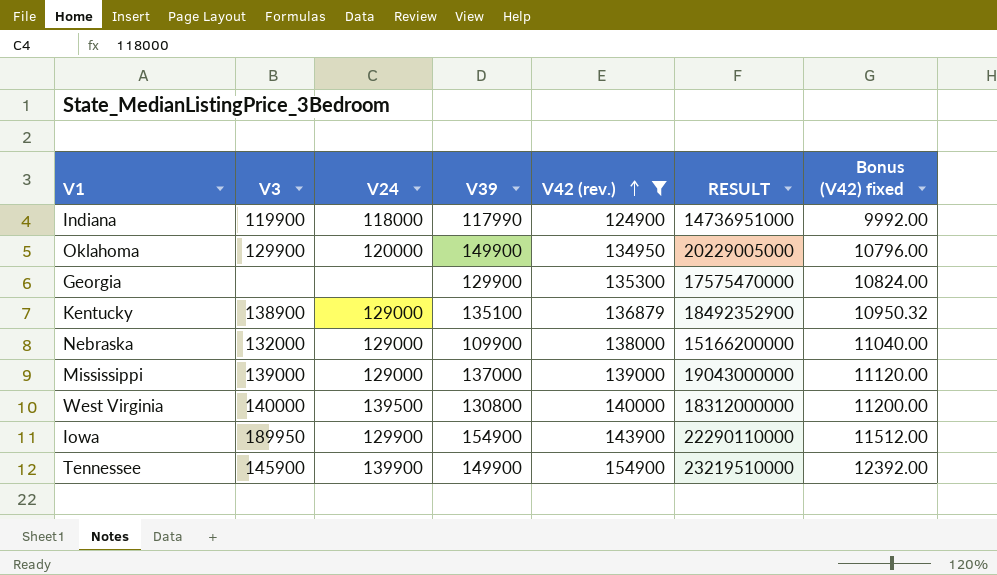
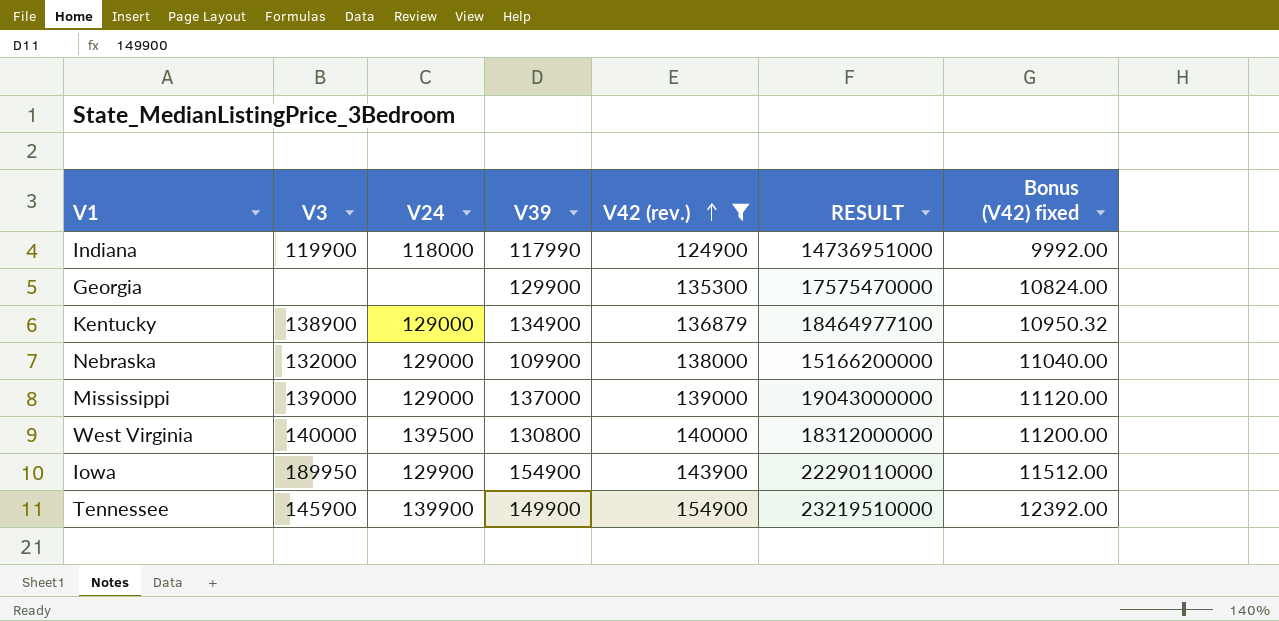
row Oklahoma: 129900 | 120000 | 149900 | 134950 | 20229005000 | 10796.00 -> none
Kentucky | V39: 135100 -> 134900
Kentucky | RESULT: 18492352900 -> 18464977100

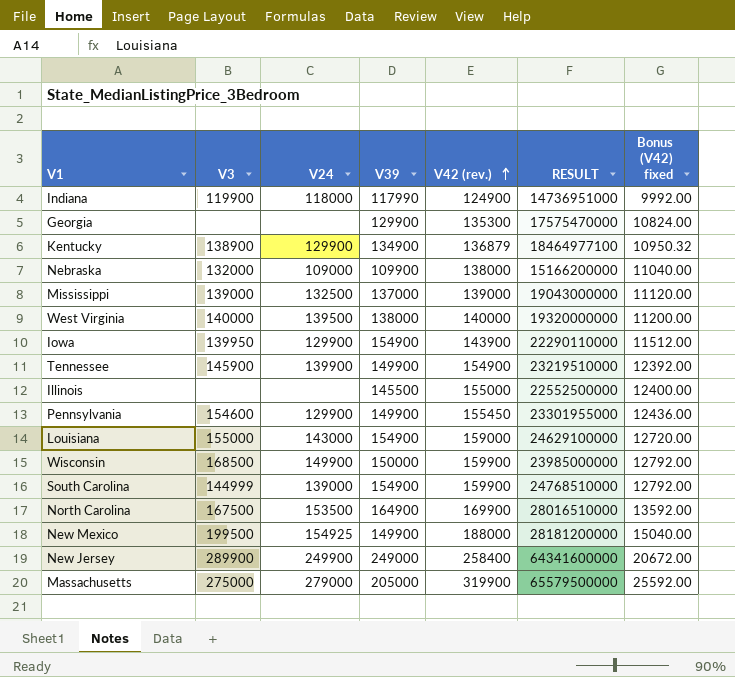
filter: V42 (rev.) <= 154900 -> none
Kentucky | V24: 129000 -> 129900
Nebraska | V24: 129000 -> 109000
Mississippi | V24: 129000 -> 132500
West Virginia | V39: 130800 -> 138000
West Virginia | RESULT: 18312000000 -> 19320000000
Iowa | V3: 189950 -> 139950

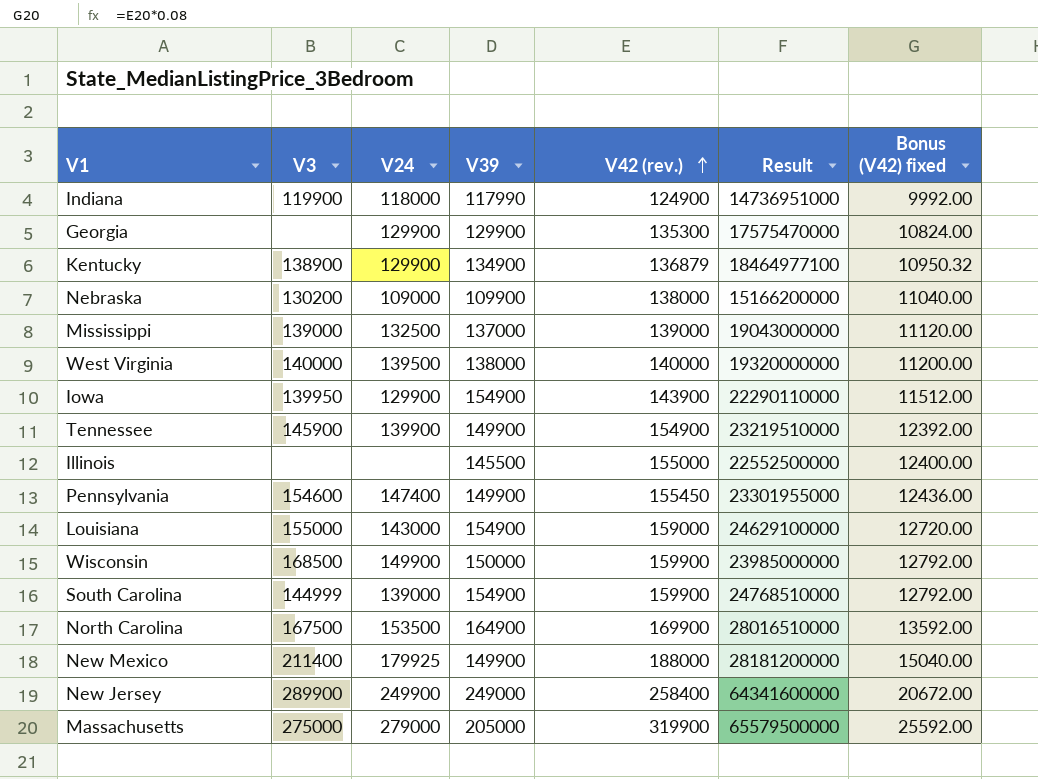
column name: RESULT -> Result
Georgia | V24: none -> 129900
Nebraska | V3: 132000 -> 130200
Pennsylvania | V24: 129900 -> 147400
New Mexico | V3: 199500 -> 211400
New Mexico | V24: 154925 -> 179925

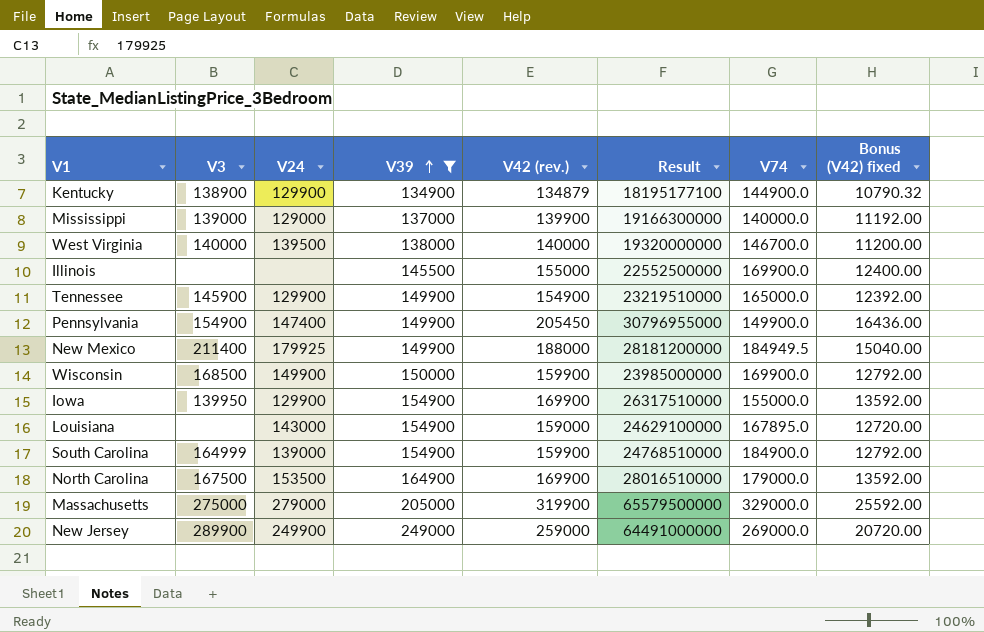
filter: none -> V39 >= 134900
row order: V42 (rev.) ascending -> V39 ascending
column V74 | position: none -> 7
Kentucky | V42 (rev.): 136879 -> 134879
Kentucky | Result: 18464977100 -> 18195177100
Kentucky | Bonus (V42) fixed: 10950.32 -> 10790.32
Mississippi | V24: 132500 -> 129000
Mississippi | V42 (rev.): 139000 -> 139900
Mississippi | Result: 19043000000 -> 19166300000
Mississippi | Bonus (V42) fixed: 11120.00 -> 11192.00
Tennessee | V24: 139900 -> 129900
Pennsylvania | V3: 154600 -> 154900
Pennsylvania | V42 (rev.): 155450 -> 205450
Pennsylvania | Result: 23301955000 -> 30796955000
Pennsylvania | Bonus (V42) fixed: 12436.00 -> 16436.00
Iowa | V42 (rev.): 143900 -> 169900
Iowa | Result: 22290110000 -> 26317510000
Iowa | Bonus (V42) fixed: 11512.00 -> 13592.00
Louisiana | V3: 155000 -> none
South Carolina | V3: 144999 -> 164999
New Jersey | V42 (rev.): 258400 -> 259000
New Jersey | Result: 64341600000 -> 64491000000
New Jersey | Bonus (V42) fixed: 20672.00 -> 20720.00

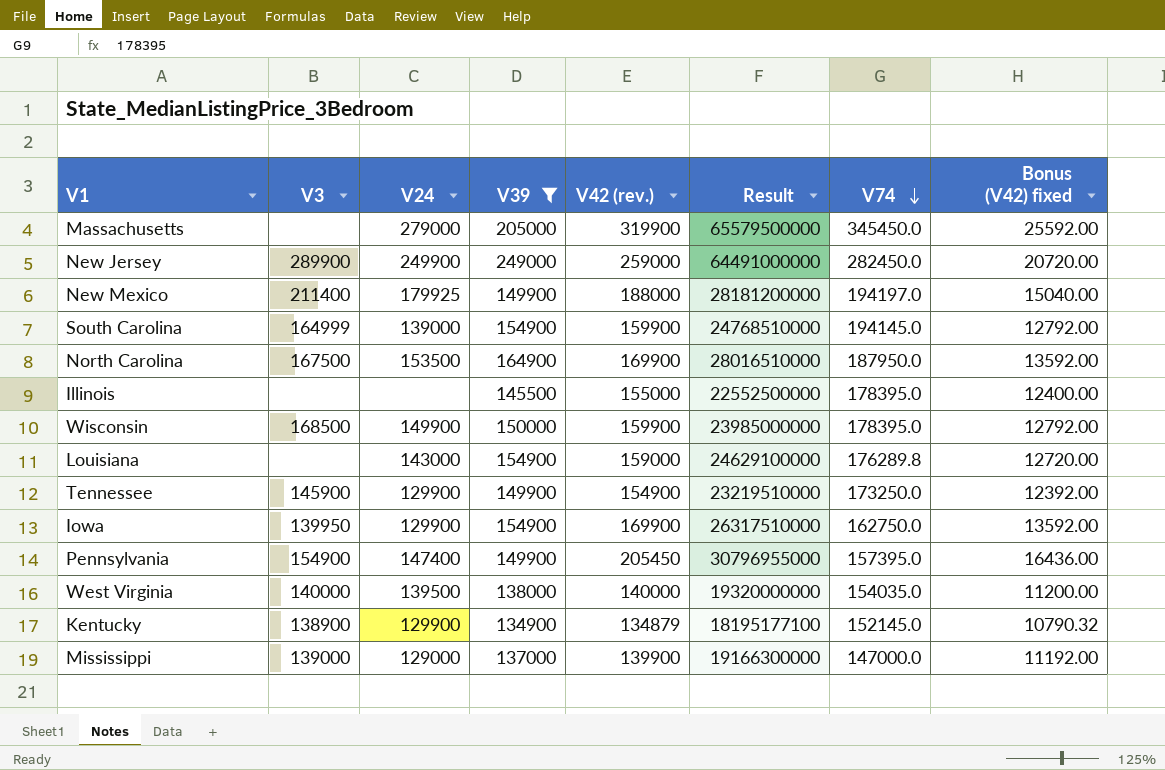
row order: V39 ascending -> V74 descending
Massachusetts | V3: 275000 -> none
Massachusetts | V74: 329000.0 -> 345450.0
New Jersey | V74: 269000.0 -> 282450.0
New Mexico | V74: 184949.5 -> 194197.0
South Carolina | V74: 184900.0 -> 194145.0
North Carolina | V74: 179000.0 -> 187950.0
Illinois | V74: 169900.0 -> 178395.0
Wisconsin | V74: 169900.0 -> 178395.0
Louisiana | V74: 167895.0 -> 176289.8
Tennessee | V74: 165000.0 -> 173250.0
Iowa | V74: 155000.0 -> 162750.0
Pennsylvania | V74: 149900.0 -> 157395.0
West Virginia | V74: 146700.0 -> 154035.0
Kentucky | V74: 144900.0 -> 152145.0
Mississippi | V74: 140000.0 -> 147000.0

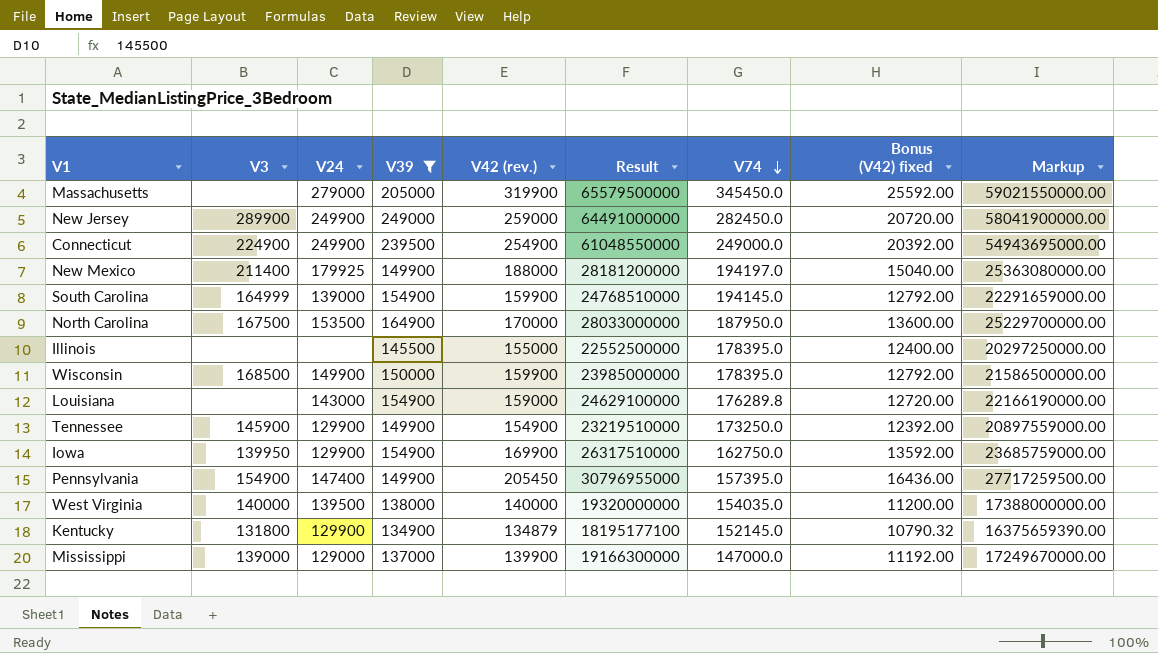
column Markup | formula: none -> [Result] * 0.9
row Connecticut: none -> 224900 | 249900 | 239500 | 254900 | 61048550000 | 249000.0 | 20392.00 | 54943695000.00
North Carolina | V42 (rev.): 169900 -> 170000
North Carolina | Result: 28016510000 -> 28033000000
North Carolina | Bonus (V42) fixed: 13592.00 -> 13600.00
Kentucky | V3: 138900 -> 131800

